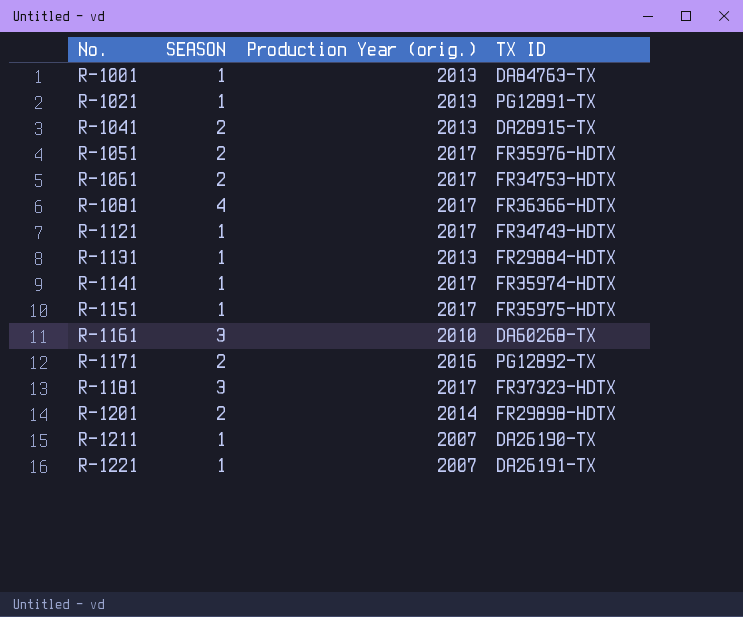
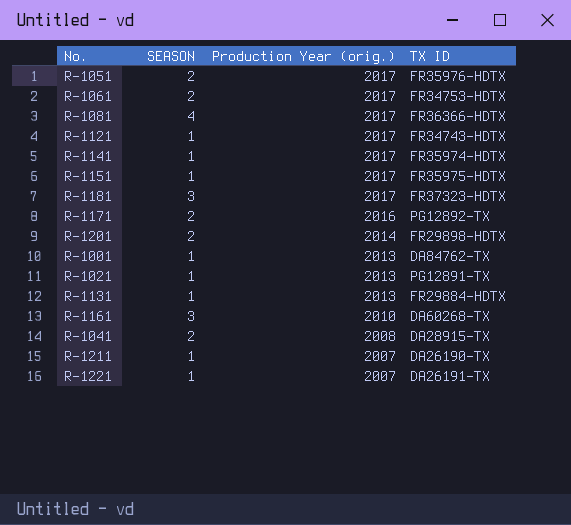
row order: No. ascending -> Production Year (orig.) descending
R-1001 | TX ID: DA84763-TX -> DA84762-TX
R-1041 | Production Year (orig.): 2013 -> 2008

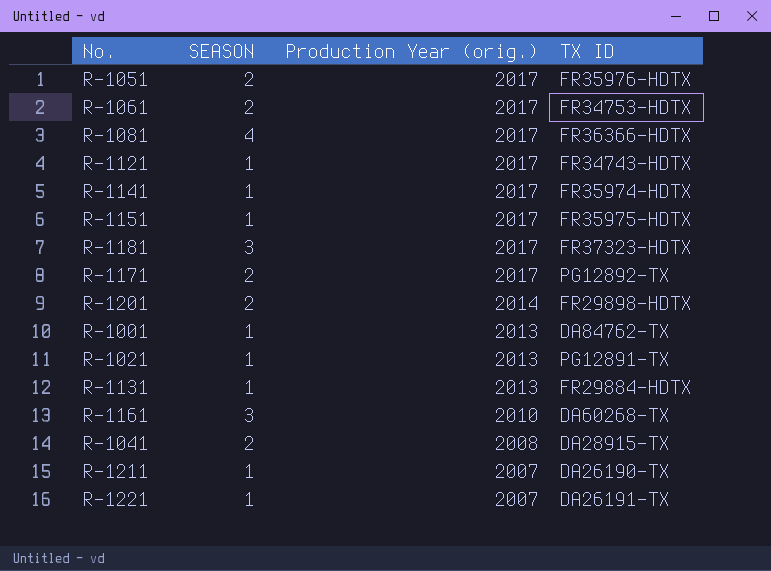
R-1171 | Production Year (orig.): 2016 -> 2017

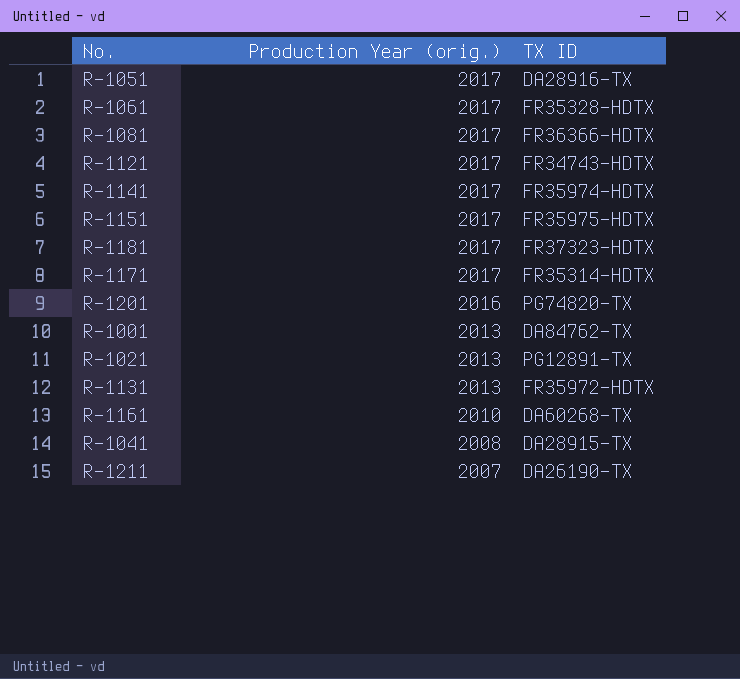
column SEASON | position: 2 -> none
row R-1221: 1 | 2007 | DA26191-TX -> none
R-1051 | TX ID: FR35976-HDTX -> DA28916-TX
R-1061 | TX ID: FR34753-HDTX -> FR35328-HDTX
R-1171 | TX ID: PG12892-TX -> FR35314-HDTX
R-1201 | Production Year (orig.): 2014 -> 2016
R-1201 | TX ID: FR29898-HDTX -> PG74820-TX
R-1131 | TX ID: FR29884-HDTX -> FR35972-HDTX

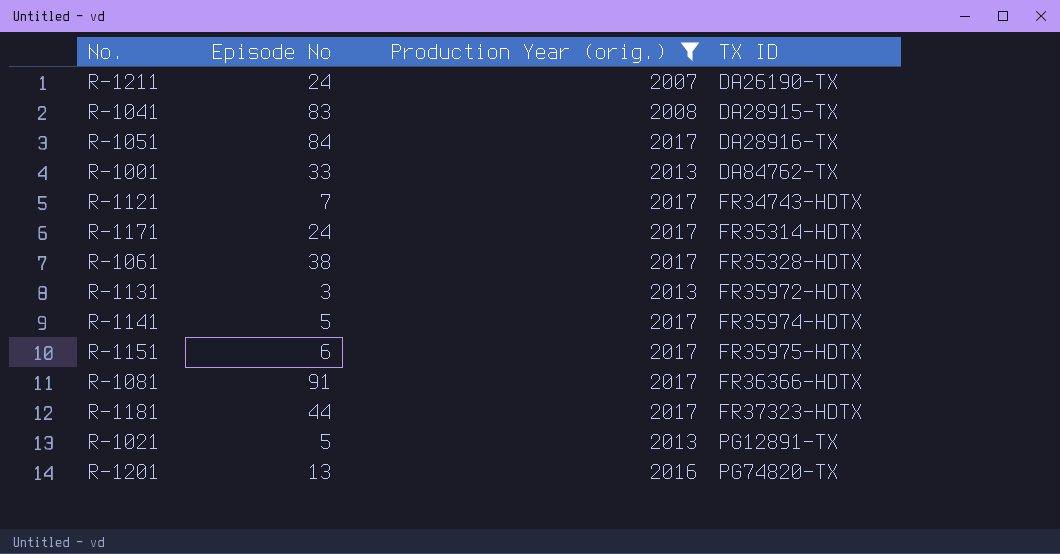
filter: none -> Production Year (orig.) != 2010
row order: Production Year (orig.) descending -> TX ID ascending
column Episode No | position: none -> 2

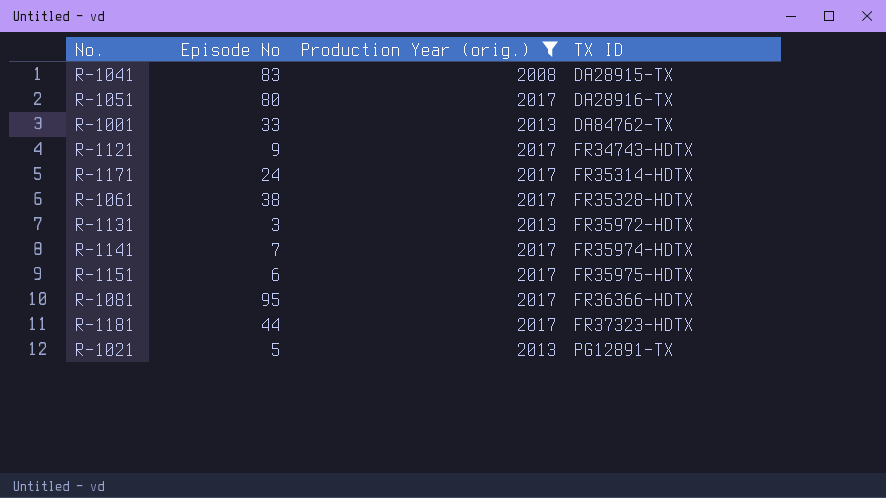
row R-1211: 24 | 2007 | DA26190-TX -> none
row R-1201: 13 | 2016 | PG74820-TX -> none
R-1051 | Episode No: 84 -> 80
R-1121 | Episode No: 7 -> 9
R-1141 | Episode No: 5 -> 7
R-1081 | Episode No: 91 -> 95

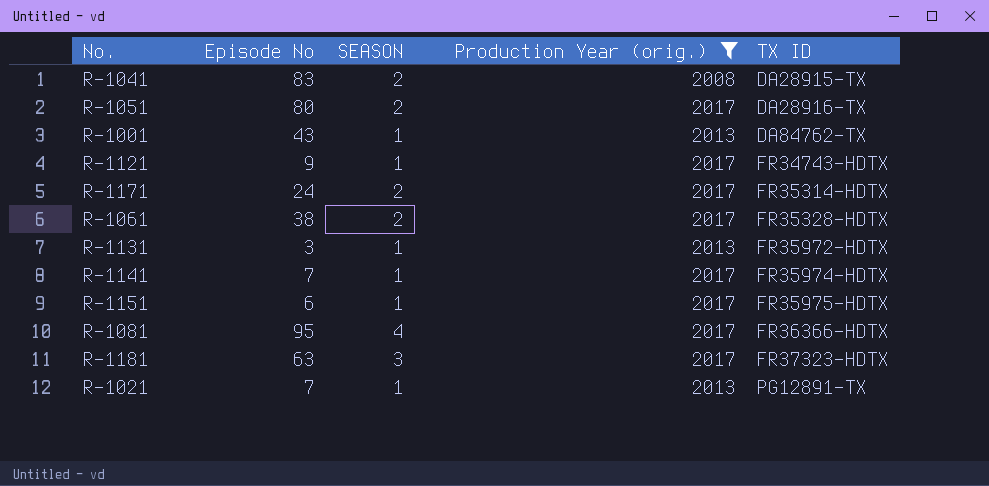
column SEASON | position: none -> 3
R-1001 | Episode No: 33 -> 43
R-1181 | Episode No: 44 -> 63
R-1021 | Episode No: 5 -> 7

